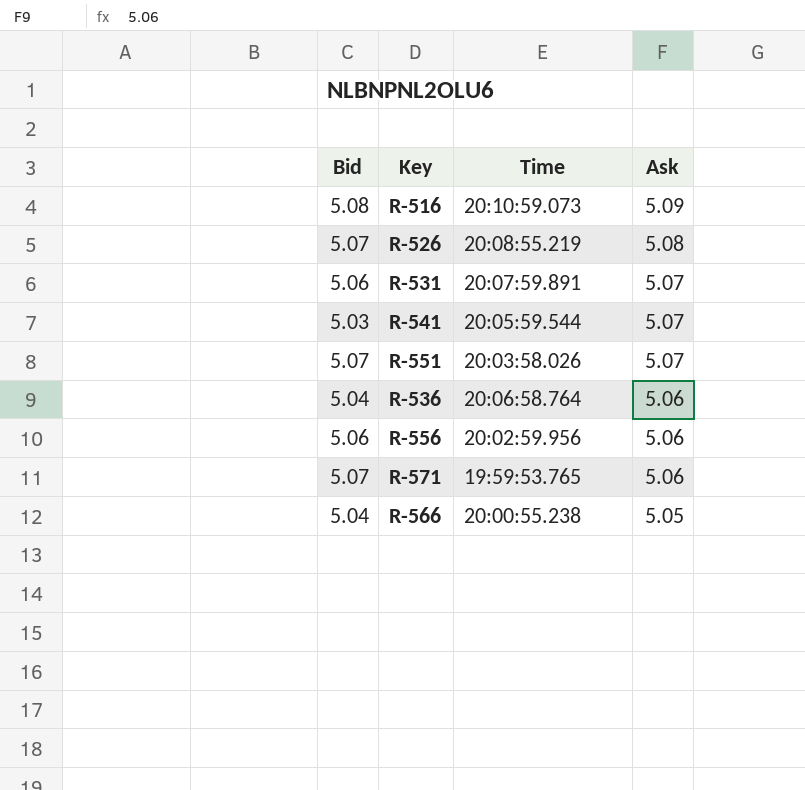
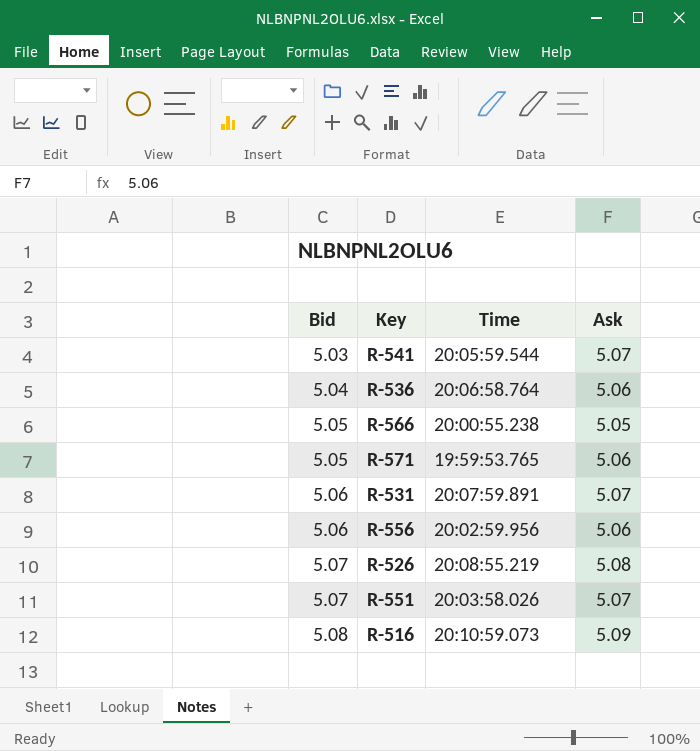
row order: Ask descending -> Bid ascending
R-566 | Bid: 5.04 -> 5.05
R-571 | Bid: 5.07 -> 5.05

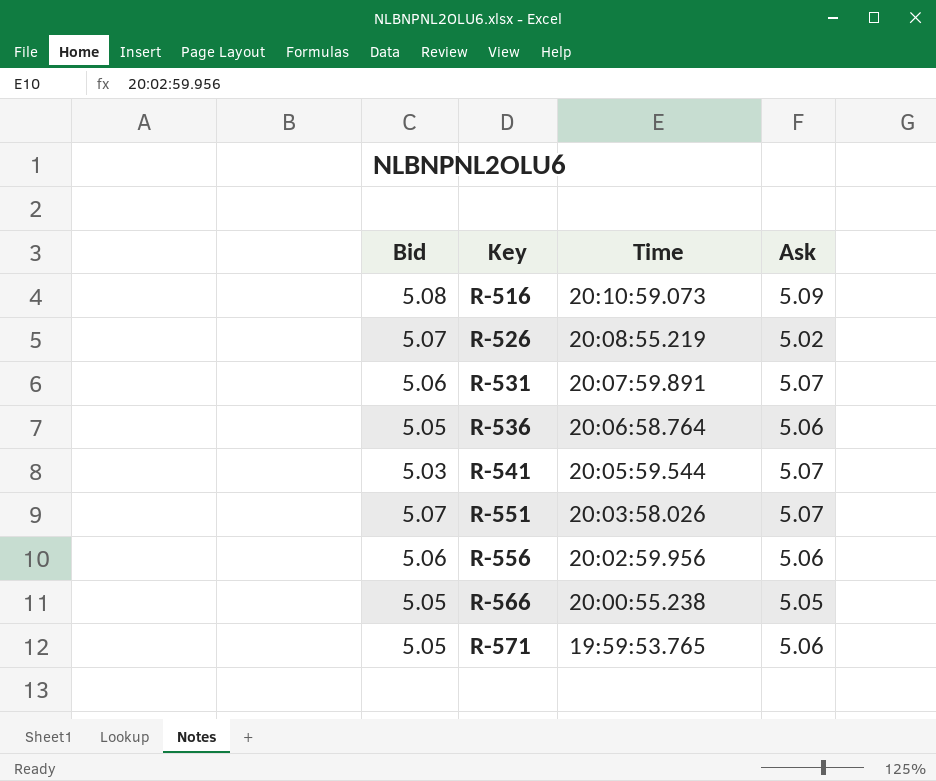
row order: Bid ascending -> Key ascending
R-526 | Ask: 5.08 -> 5.02
R-536 | Bid: 5.04 -> 5.05

